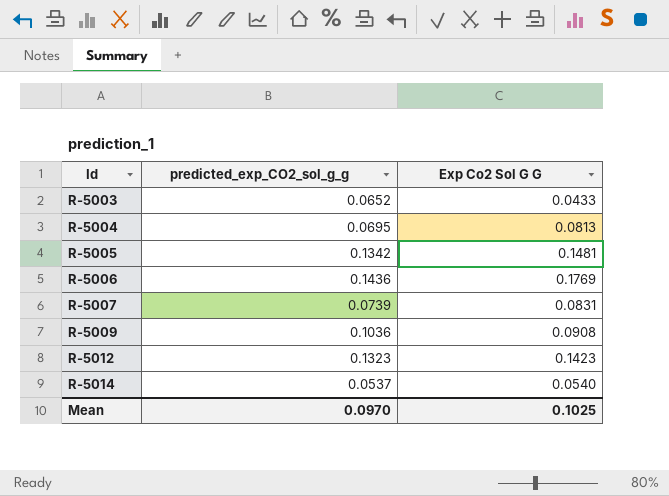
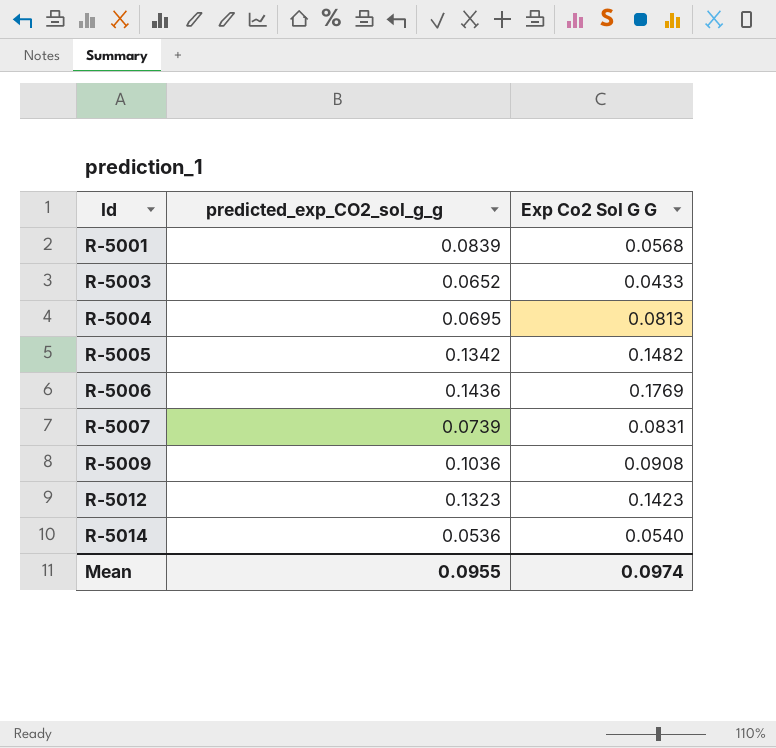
row R-5001: none -> 0.0839 | 0.0568
R-5005 | Exp Co2 Sol G G: 0.1481 -> 0.1482
R-5014 | predicted_exp_CO2_sol_g_g: 0.0537 -> 0.0536
Mean | predicted_exp_CO2_sol_g_g: 0.0970 -> 0.0955
Mean | Exp Co2 Sol G G: 0.1025 -> 0.0974

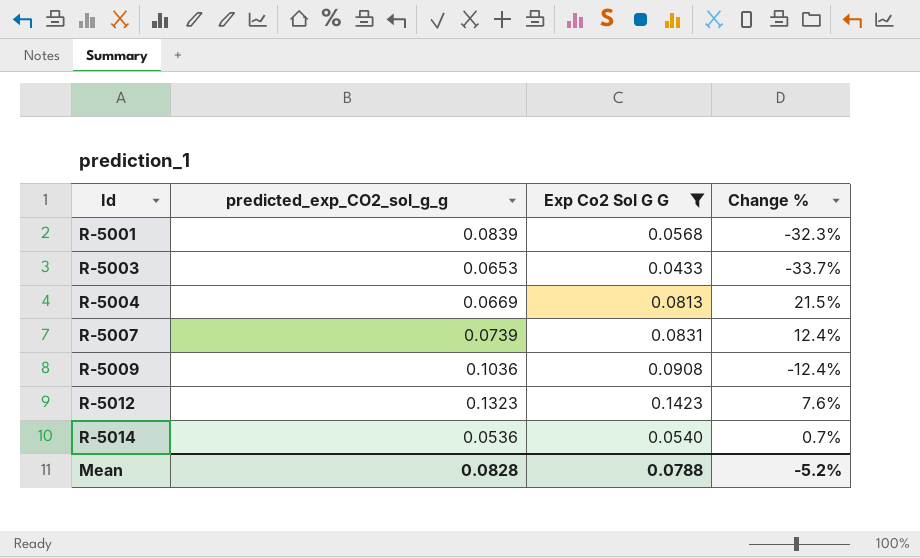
filter: none -> Exp Co2 Sol G G <= 0.1423
column Change % | formula: none -> ([Exp Co2 Sol G G] - [predicted_exp_CO2_sol_g_g]) / [predicted_exp_CO2_sol_g_g]
R-5003 | predicted_exp_CO2_sol_g_g: 0.0652 -> 0.0653
R-5004 | predicted_exp_CO2_sol_g_g: 0.0695 -> 0.0669
Mean | predicted_exp_CO2_sol_g_g: 0.0955 -> 0.0828
Mean | Exp Co2 Sol G G: 0.0974 -> 0.0788

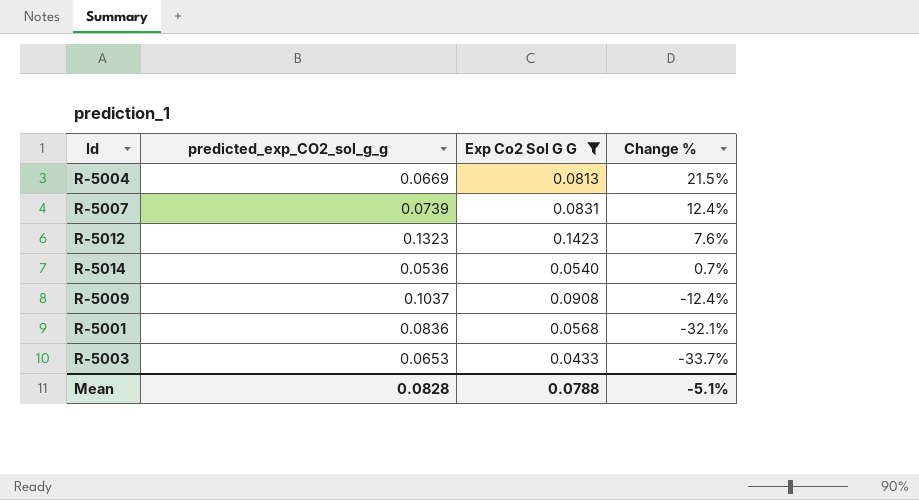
row order: Id ascending -> Change % descending
R-5009 | predicted_exp_CO2_sol_g_g: 0.1036 -> 0.1037
R-5001 | predicted_exp_CO2_sol_g_g: 0.0839 -> 0.0836
R-5001 | Change %: -32.3% -> -32.1%
Mean | Change %: -5.2% -> -5.1%

